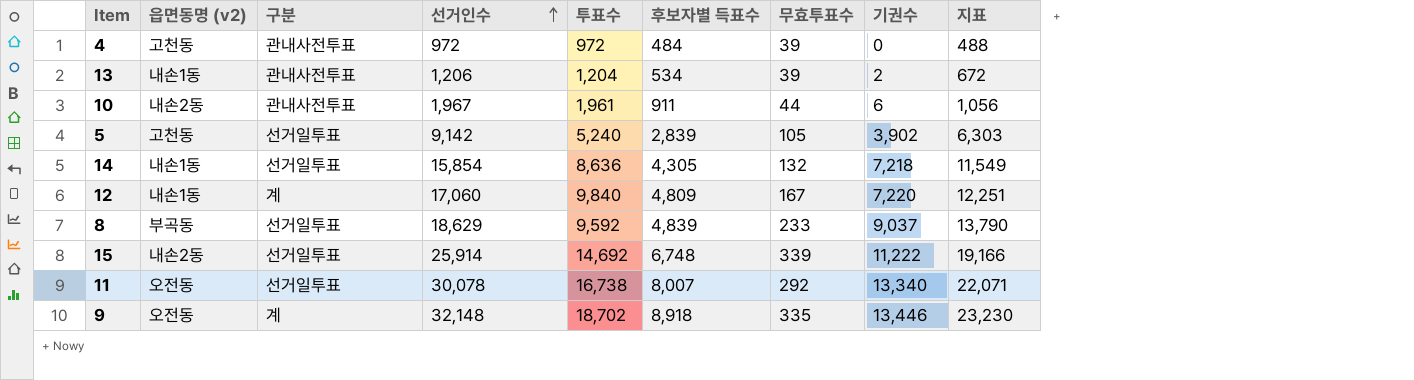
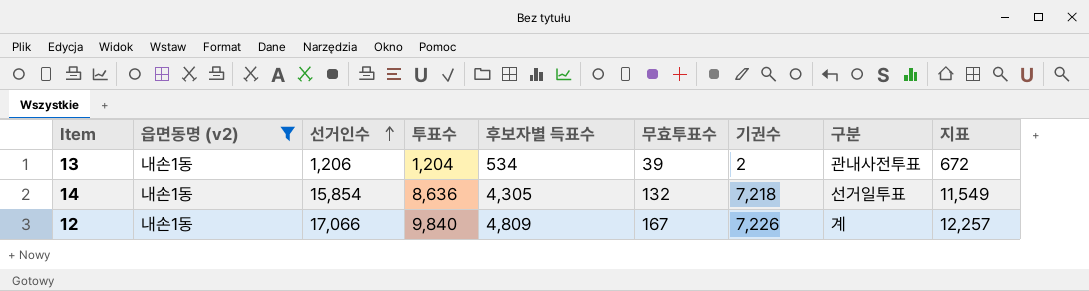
filter: none -> 읍면동명 (v2) = 내손1동
column 구분 | position: 3 -> 8
12 | 선거인수: 17,060 -> 17,066
12 | 기권수: 7,220 -> 7,226
12 | 지표: 12,251 -> 12,257

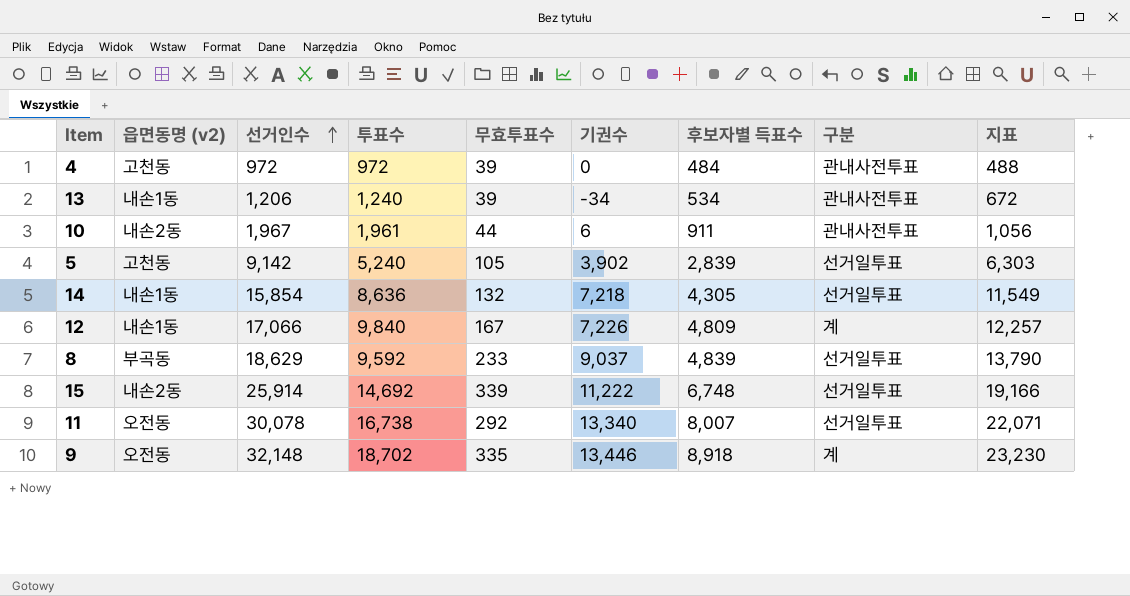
filter: 읍면동명 (v2) = 내손1동 -> none
column 후보자별 득표수 | position: 5 -> 7
13 | 투표수: 1,204 -> 1,240
13 | 기권수: 2 -> -34

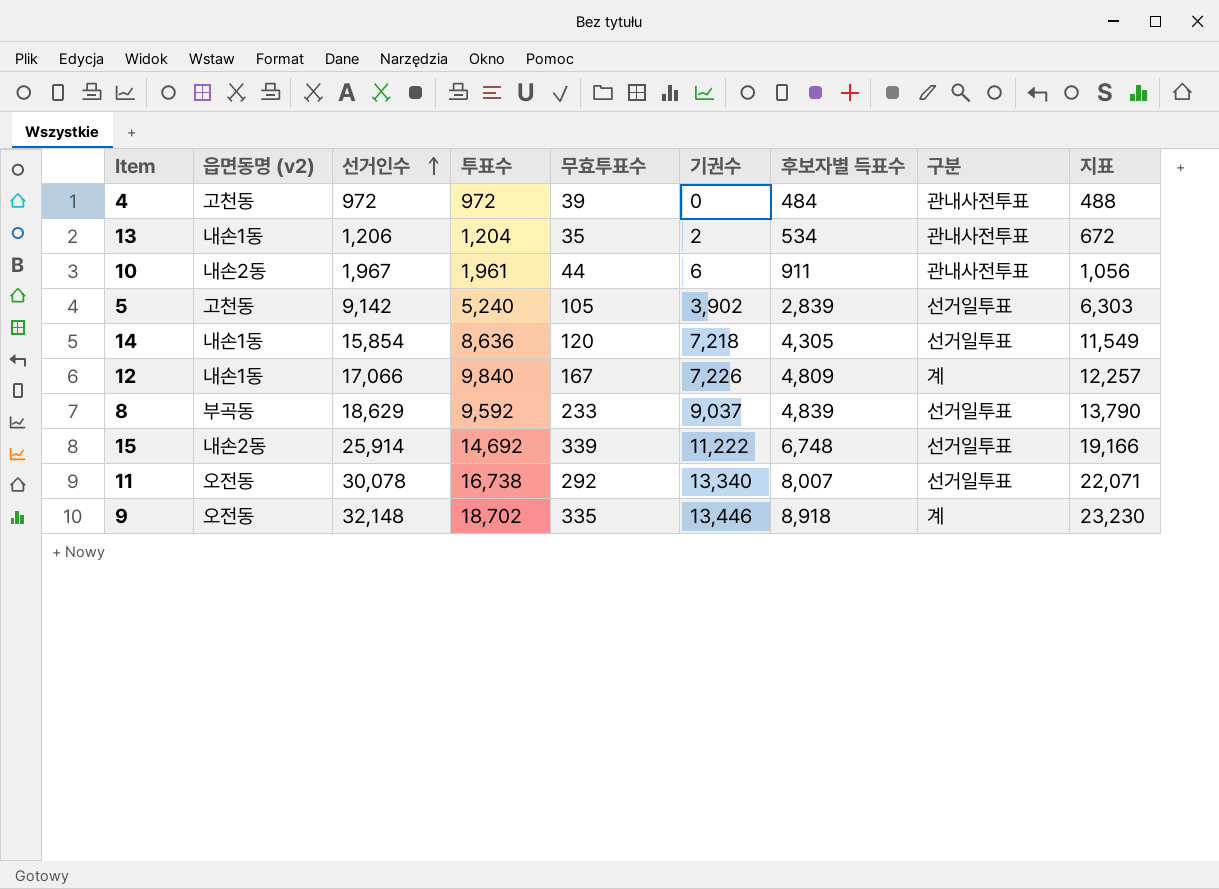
13 | 투표수: 1,240 -> 1,204
13 | 무효투표수: 39 -> 35
13 | 기권수: -34 -> 2
14 | 무효투표수: 132 -> 120

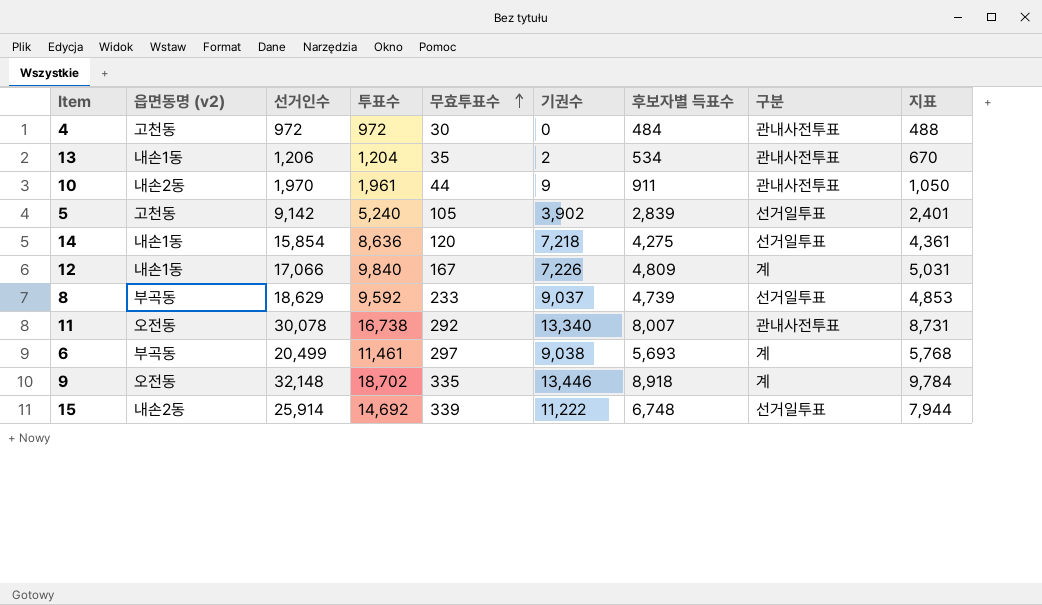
row order: 선거인수 ascending -> 무효투표수 ascending
column 지표 | formula: [선거인수] - [후보자별 득표수] -> [투표수] - [후보자별 득표수]
4 | 무효투표수: 39 -> 30
10 | 선거인수: 1,967 -> 1,970
10 | 기권수: 6 -> 9
14 | 후보자별 득표수: 4,305 -> 4,275
8 | 후보자별 득표수: 4,839 -> 4,739
11 | 구분: 선거일투표 -> 관내사전투표
row 6: none -> 부곡동 | 20,499 | 11,461 | 297 | 9,038 | 5,693 | 계 | 5,768

